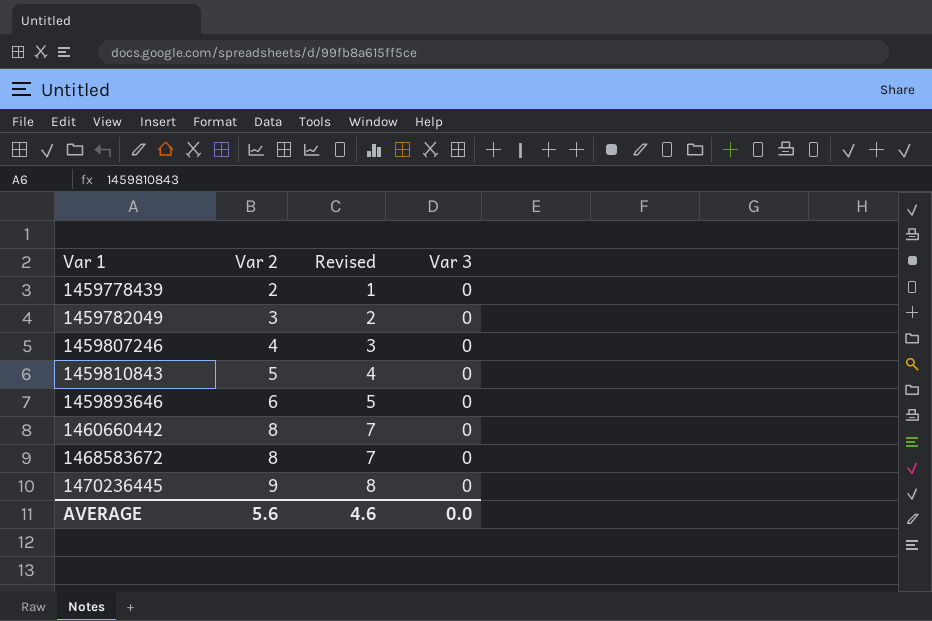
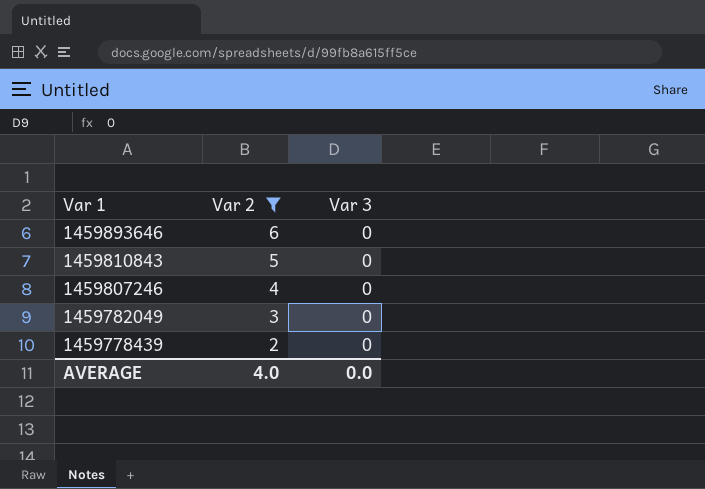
filter: none -> Var 2 <= 6
row order: Var 1 ascending -> Var 1 descending
column Revised | formula: [Var 2] - 1 -> none
AVERAGE | Var 2: 5.6 -> 4.0

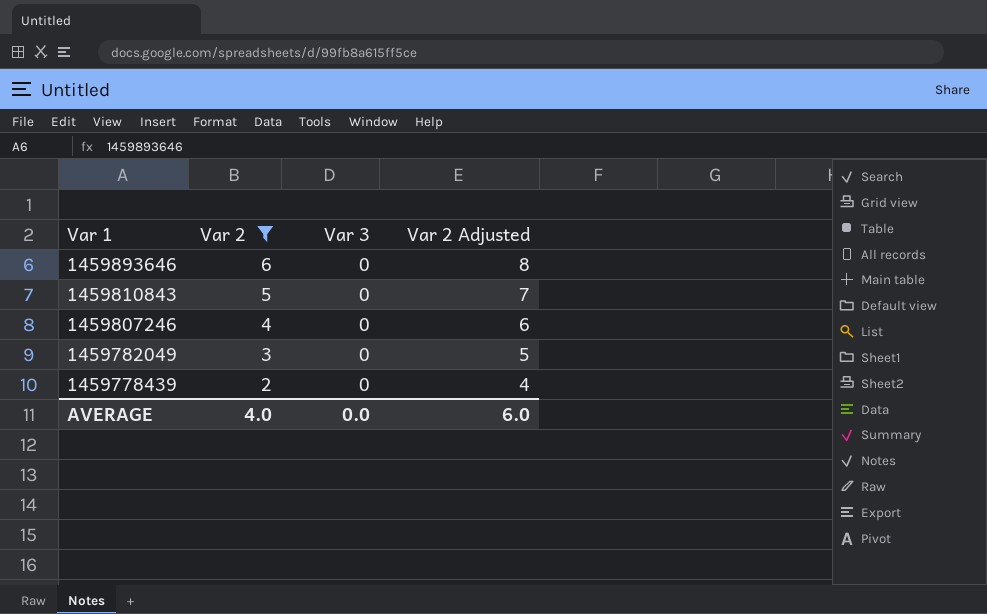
column Var 2 Adjusted | formula: none -> [Var 2] + 2

